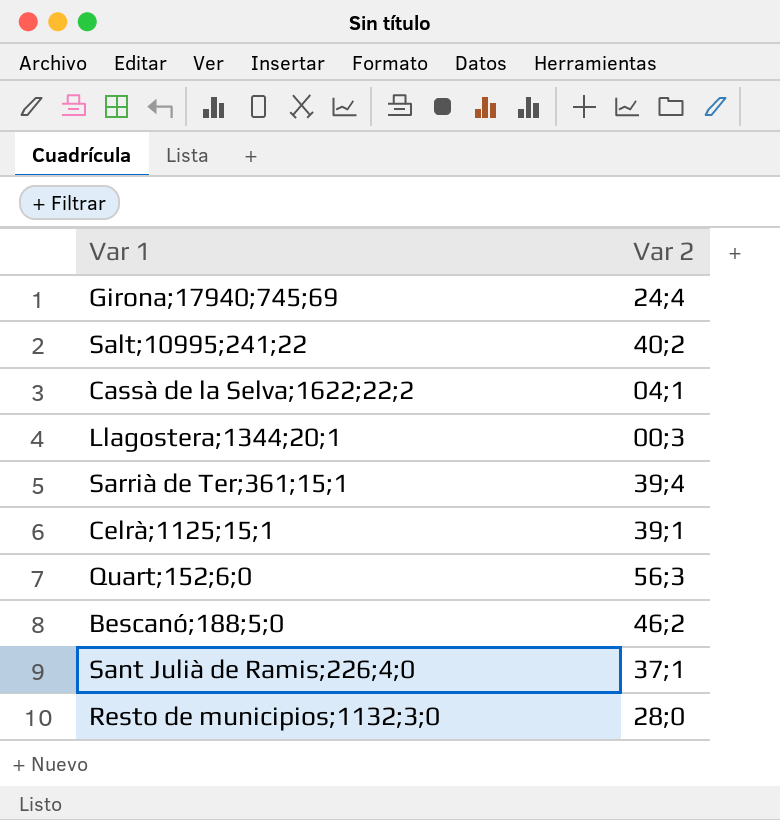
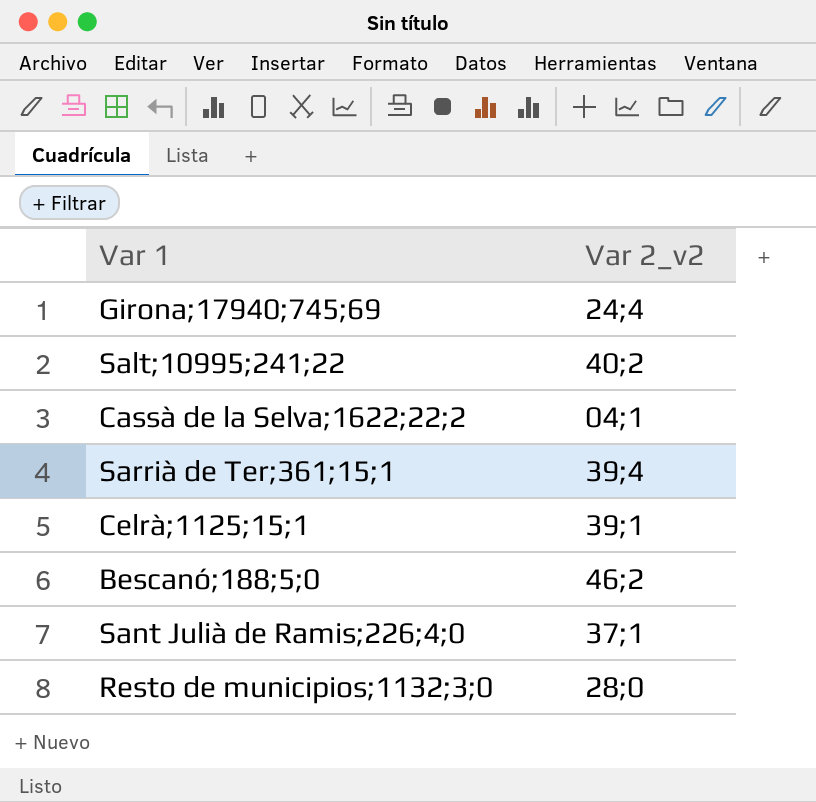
column name: Var 2 -> Var 2_v2
row Llagostera;1344;20;1: 00;3 -> none
row Quart;152;6;0: 56;3 -> none

